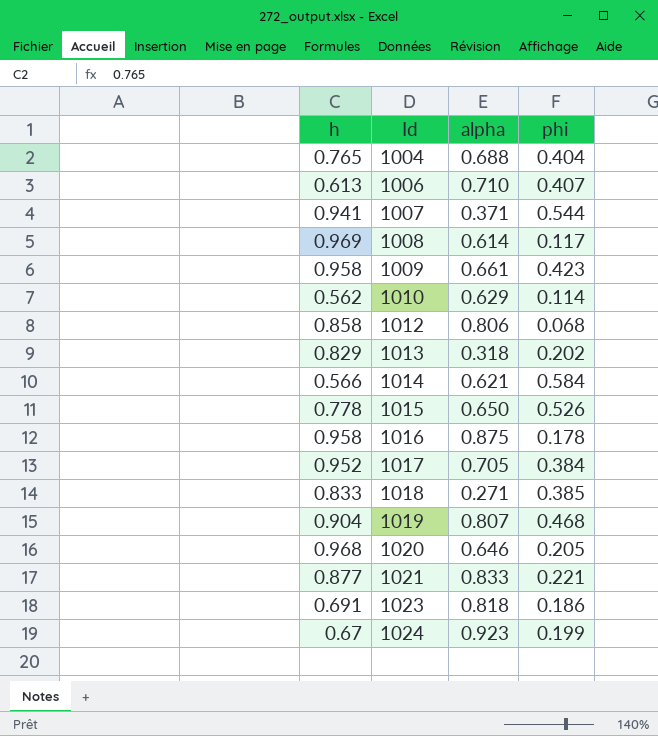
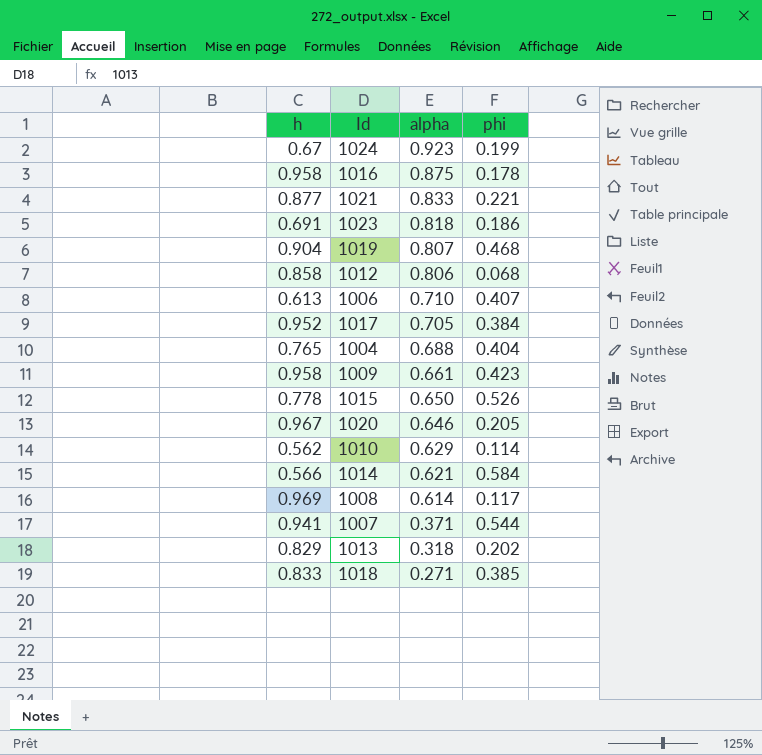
row order: Id ascending -> alpha descending
1020 | h: 0.968 -> 0.967

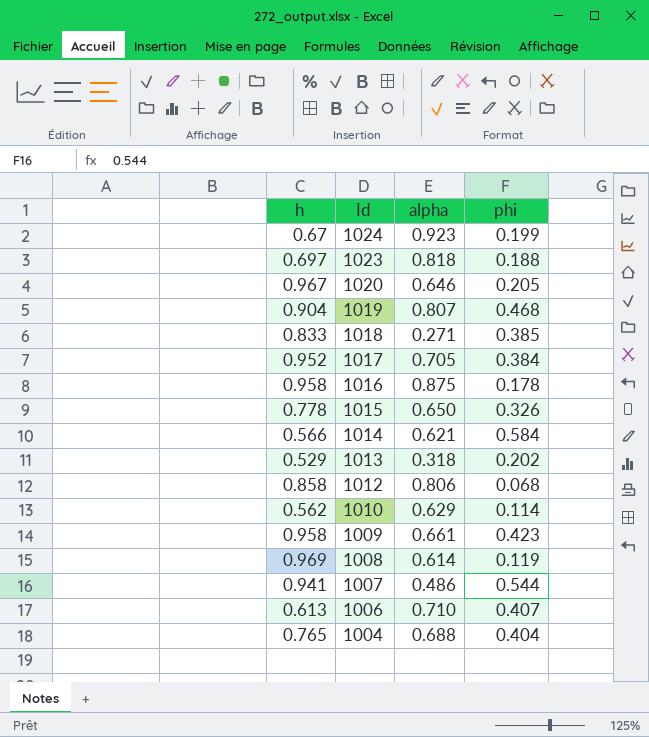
row order: alpha descending -> Id descending
row 1021: 0.877 | 0.833 | 0.221 -> none
1023 | h: 0.691 -> 0.697
1023 | phi: 0.186 -> 0.188
1015 | phi: 0.526 -> 0.326
1013 | h: 0.829 -> 0.529
1008 | phi: 0.117 -> 0.119
1007 | alpha: 0.371 -> 0.486

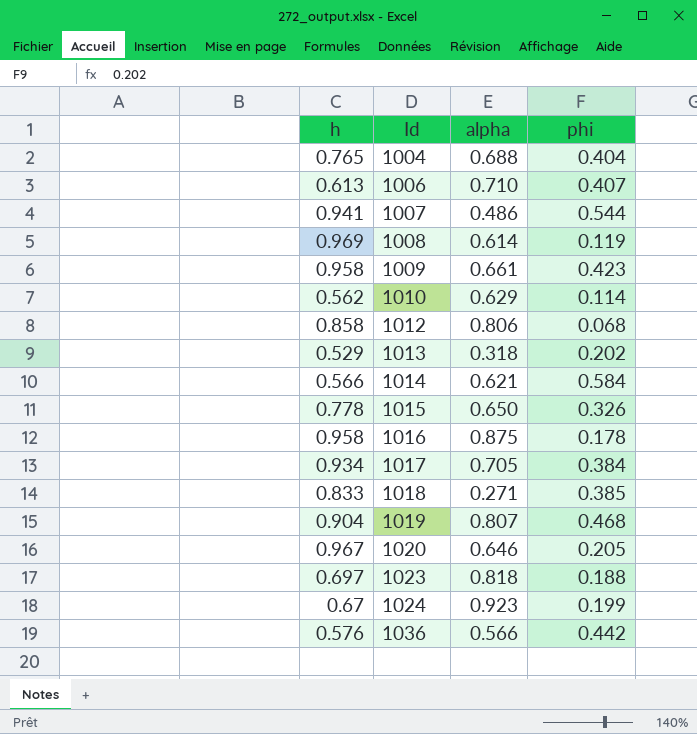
row order: Id descending -> Id ascending
1017 | h: 0.952 -> 0.934
row 1036: none -> 0.576 | 0.566 | 0.442

